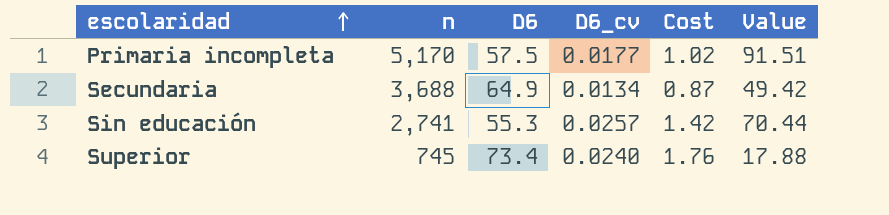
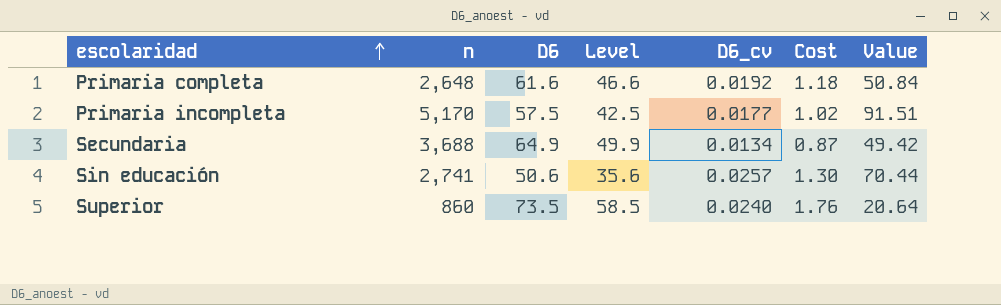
column Level | formula: none -> [D6] - 15
row Primaria completa: none -> 2,648 | 61.6 | 46.6 | 0.0192 | 1.18 | 50.84
Sin educación | D6: 55.3 -> 50.6
Sin educación | Cost: 1.42 -> 1.30
Superior | n: 745 -> 860
Superior | D6: 73.4 -> 73.5
Superior | Value: 17.88 -> 20.64

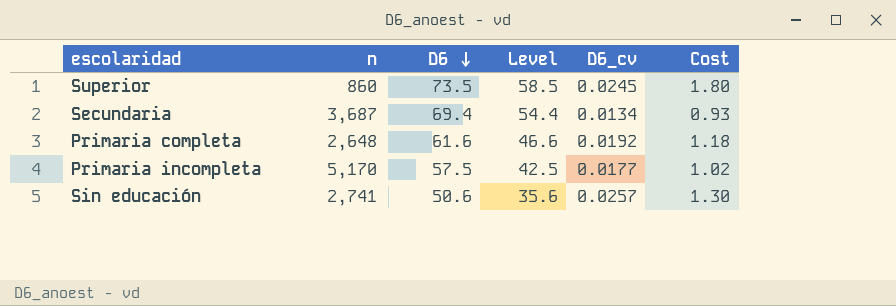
row order: escolaridad ascending -> D6 descending
column Value | formula: [n] * [D6_cv] -> none
Superior | D6_cv: 0.0240 -> 0.0245
Superior | Cost: 1.76 -> 1.80
Secundaria | n: 3,688 -> 3,687
Secundaria | D6: 64.9 -> 69.4
Secundaria | Level: 49.9 -> 54.4
Secundaria | Cost: 0.87 -> 0.93

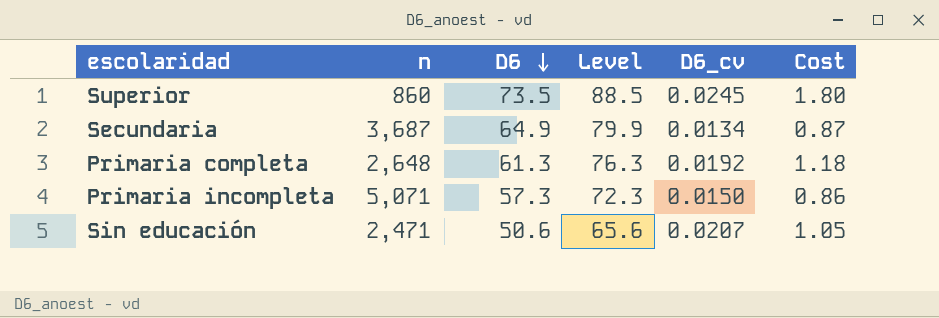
column Level | formula: [D6] - 15 -> [D6] + 15
Secundaria | D6: 69.4 -> 64.9
Secundaria | Cost: 0.93 -> 0.87
Primaria completa | D6: 61.6 -> 61.3
Primaria incompleta | n: 5,170 -> 5,071
Primaria incompleta | D6: 57.5 -> 57.3
Primaria incompleta | D6_cv: 0.0177 -> 0.0150
Primaria incompleta | Cost: 1.02 -> 0.86
Sin educación | n: 2,741 -> 2,471
Sin educación | D6_cv: 0.0257 -> 0.0207
Sin educación | Cost: 1.30 -> 1.05

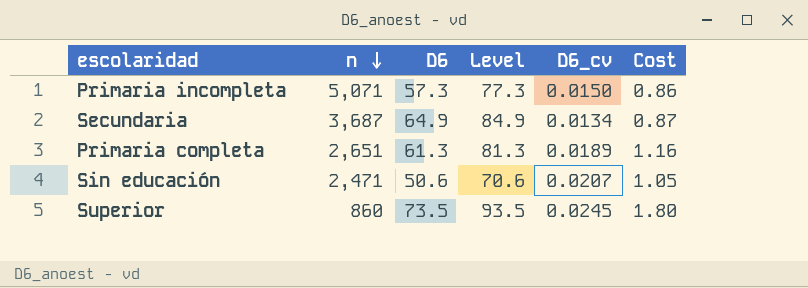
row order: D6 descending -> n descending
column Level | formula: [D6] + 15 -> [D6] + 20
Primaria completa | n: 2,648 -> 2,651
Primaria completa | D6_cv: 0.0192 -> 0.0189
Primaria completa | Cost: 1.18 -> 1.16

